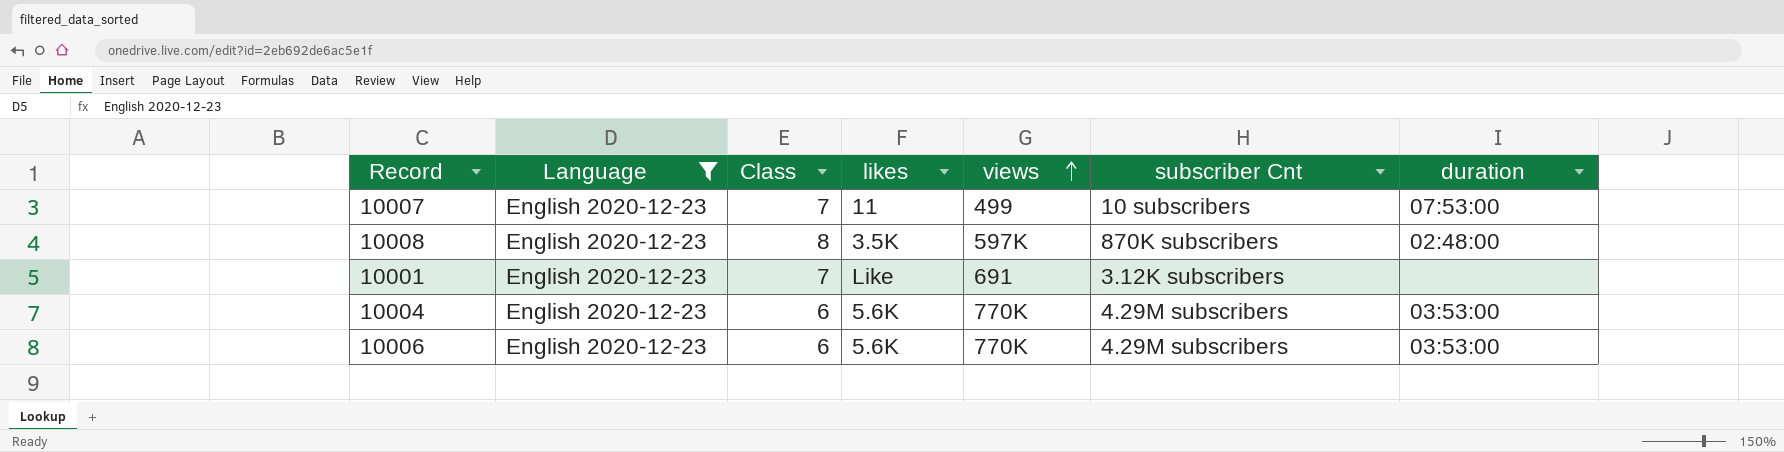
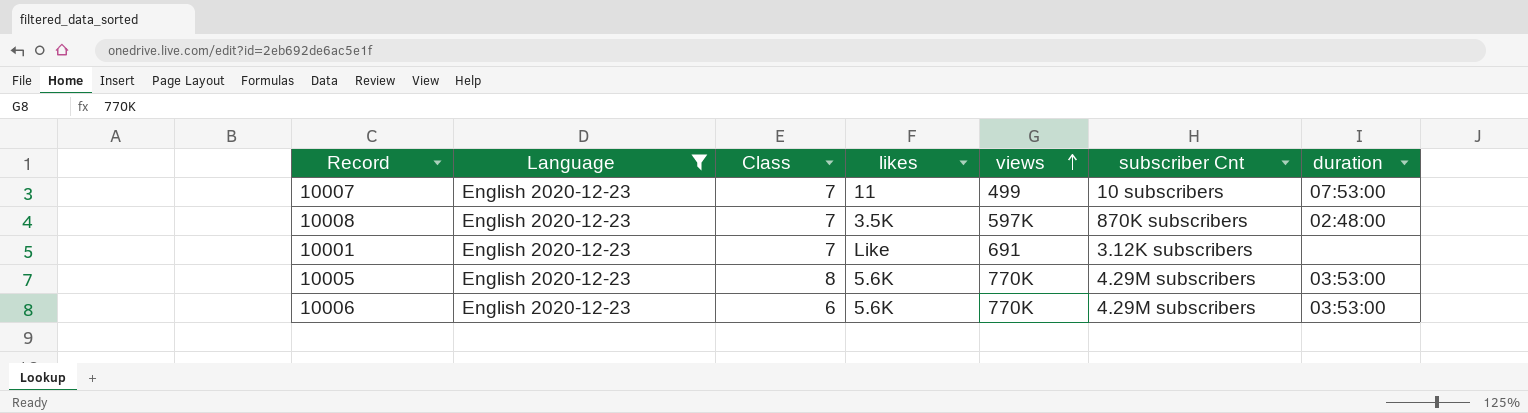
row 10004: English 2020-12-23 | 6 | 5.6K | 770K | 4.29M subscribers | 03:53:00 -> none
10008 | Class: 8 -> 7
row 10005: none -> English 2020-12-23 | 8 | 5.6K | 770K | 4.29M subscribers | 03:53:00

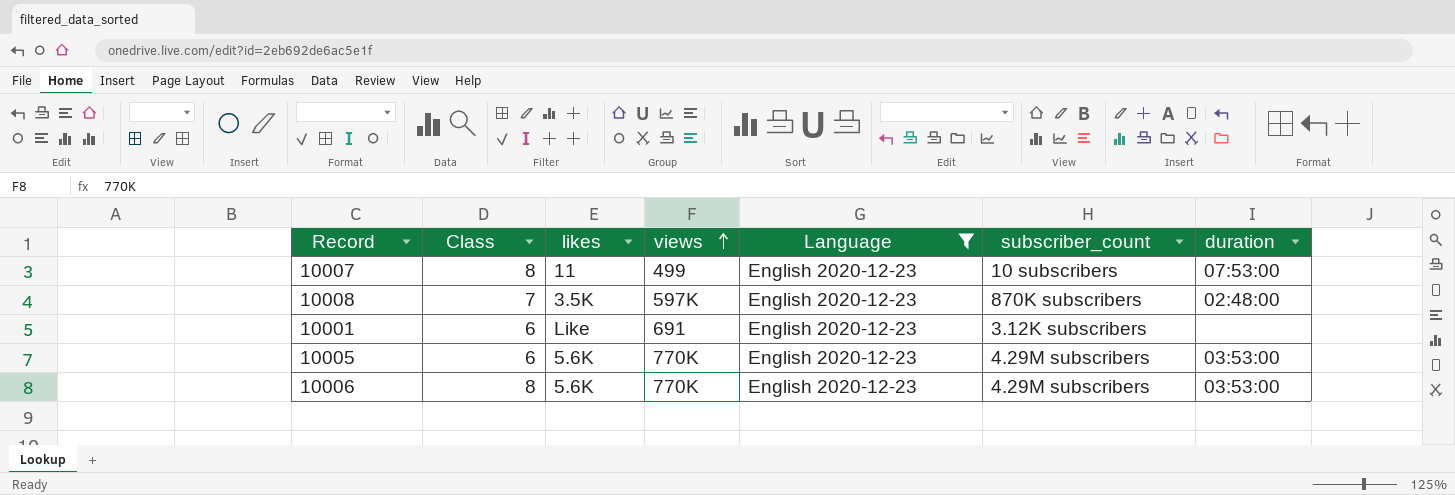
column Language | position: 2 -> 5
column name: subscriber Cnt -> subscriber_count
10007 | Class: 7 -> 8
10001 | Class: 7 -> 6
10005 | Class: 8 -> 6
10006 | Class: 6 -> 8

